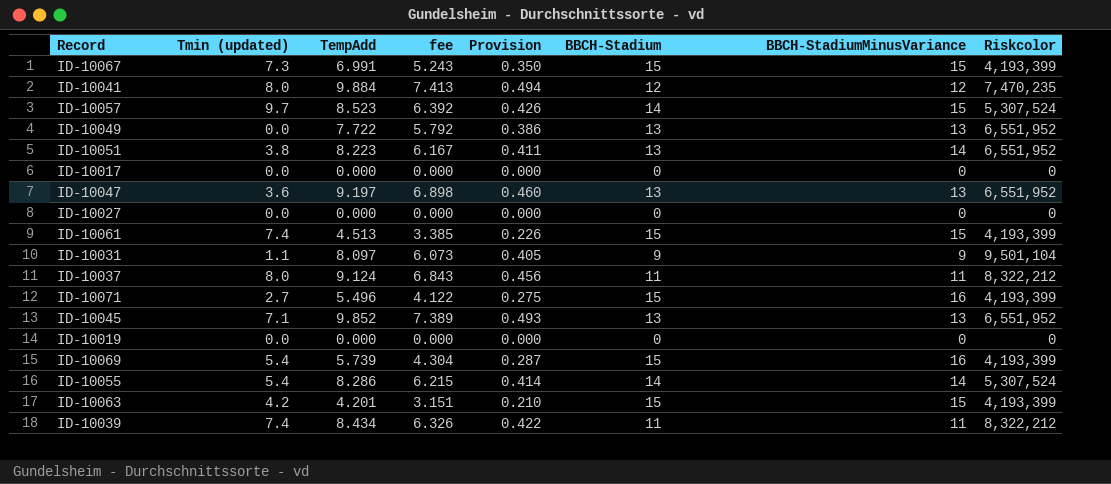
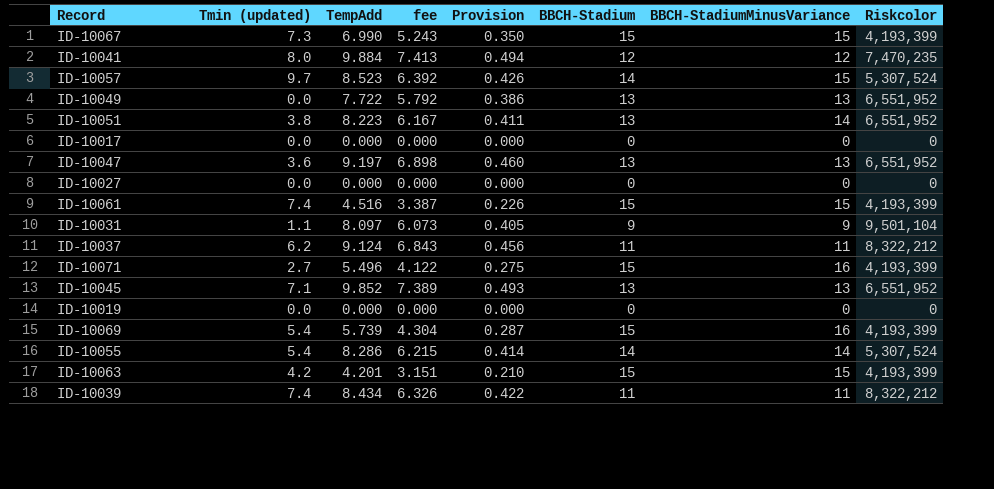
ID-10067 | TempAdd: 6.991 -> 6.990
ID-10061 | TempAdd: 4.513 -> 4.516
ID-10061 | fee: 3.385 -> 3.387
ID-10037 | Tmin (updated): 8.0 -> 6.2

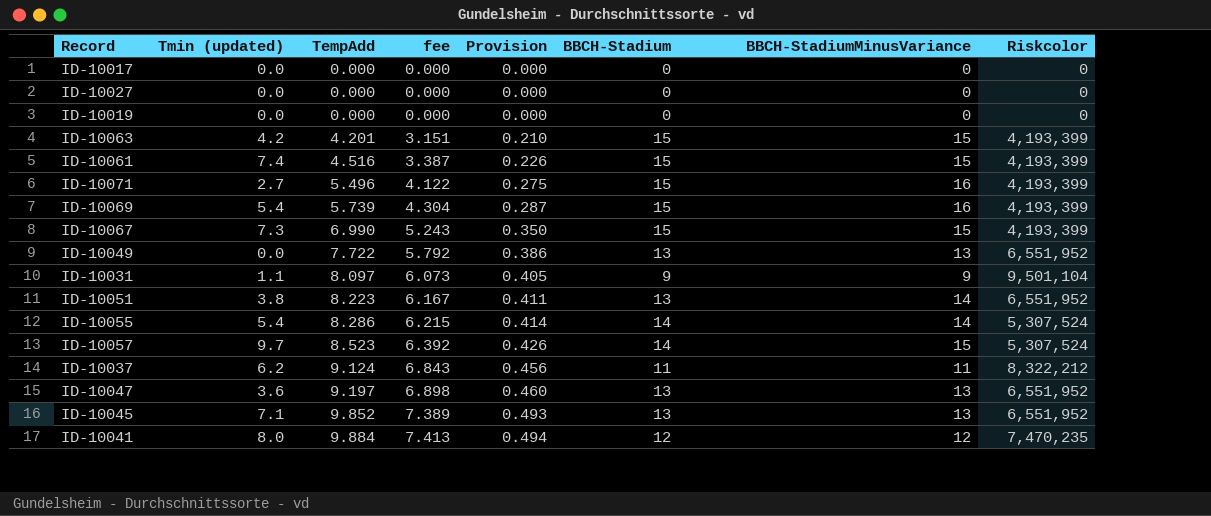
row order: none -> TempAdd ascending
row ID-10039: 7.4 | 8.434 | 6.326 | 0.422 | 11 | 11 | 8,322,212 -> none

